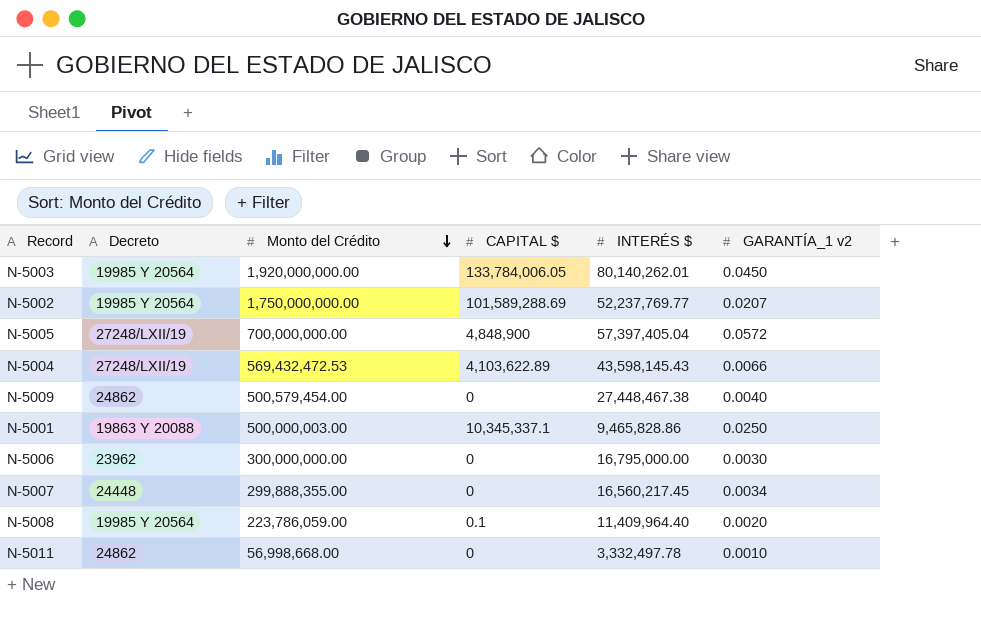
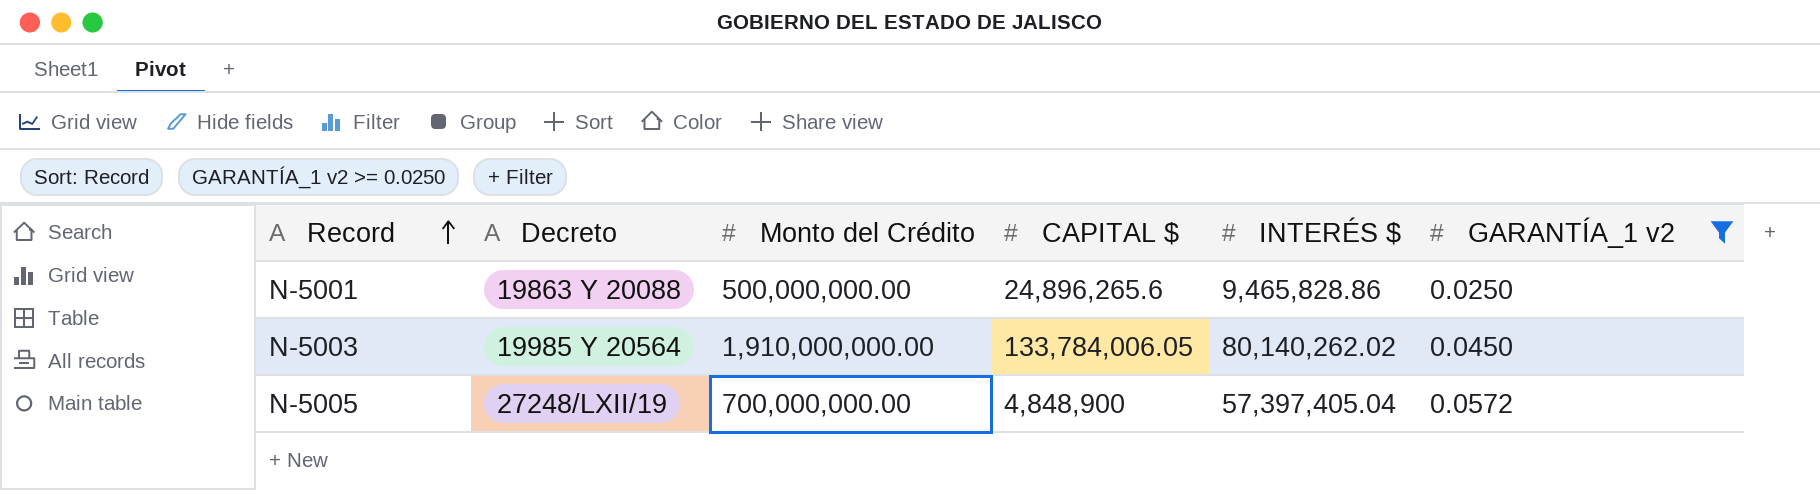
filter: none -> GARANTÍA_1 v2 >= 0.0250
row order: Monto del Crédito descending -> Record ascending
N-5001 | Monto del Crédito: 500,000,003.00 -> 500,000,000.00
N-5001 | CAPITAL $: 10,345,337.1 -> 24,896,265.6
N-5003 | Monto del Crédito: 1,920,000,000.00 -> 1,910,000,000.00
N-5003 | INTERÉS $: 80,140,262.01 -> 80,140,262.02

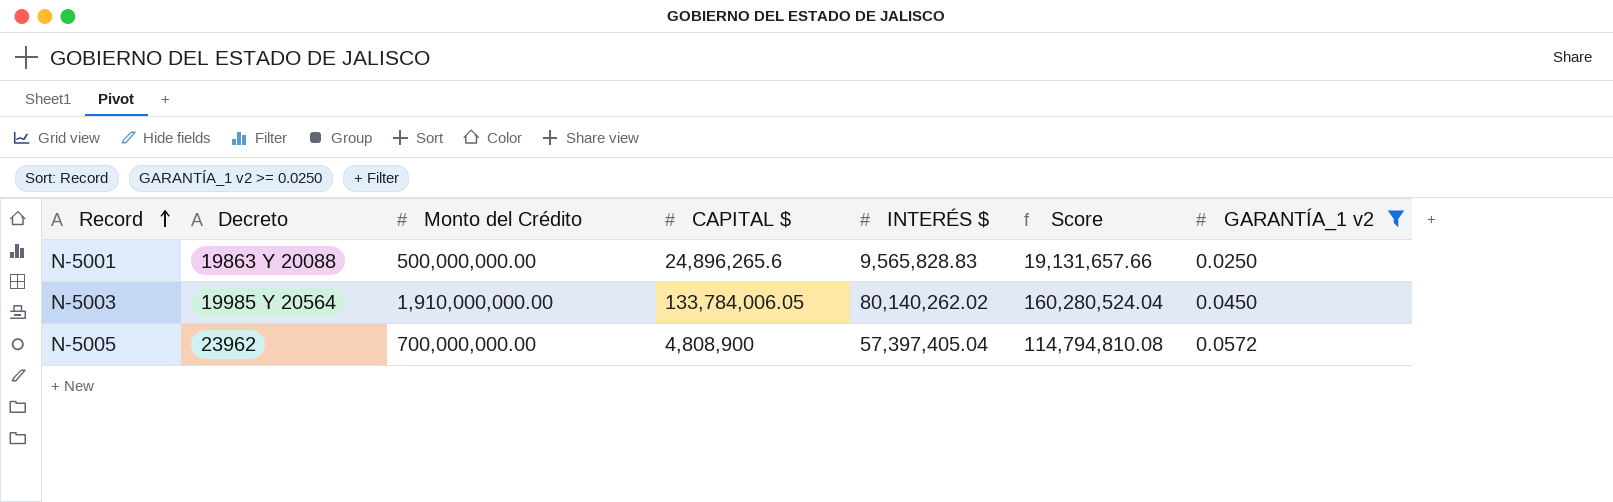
column Score | formula: none -> [INTERÉS $] * 2
N-5001 | INTERÉS $: 9,465,828.86 -> 9,565,828.83
N-5005 | Decreto: 27248/LXII/19 -> 23962
N-5005 | CAPITAL $: 4,848,900 -> 4,808,900

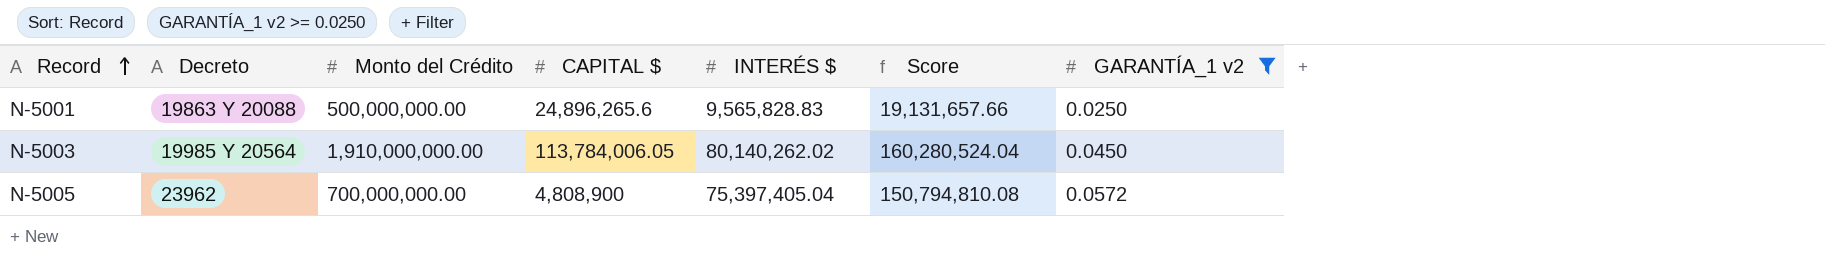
N-5003 | CAPITAL $: 133,784,006.05 -> 113,784,006.05
N-5005 | INTERÉS $: 57,397,405.04 -> 75,397,405.04
N-5005 | Score: 114,794,810.08 -> 150,794,810.08

